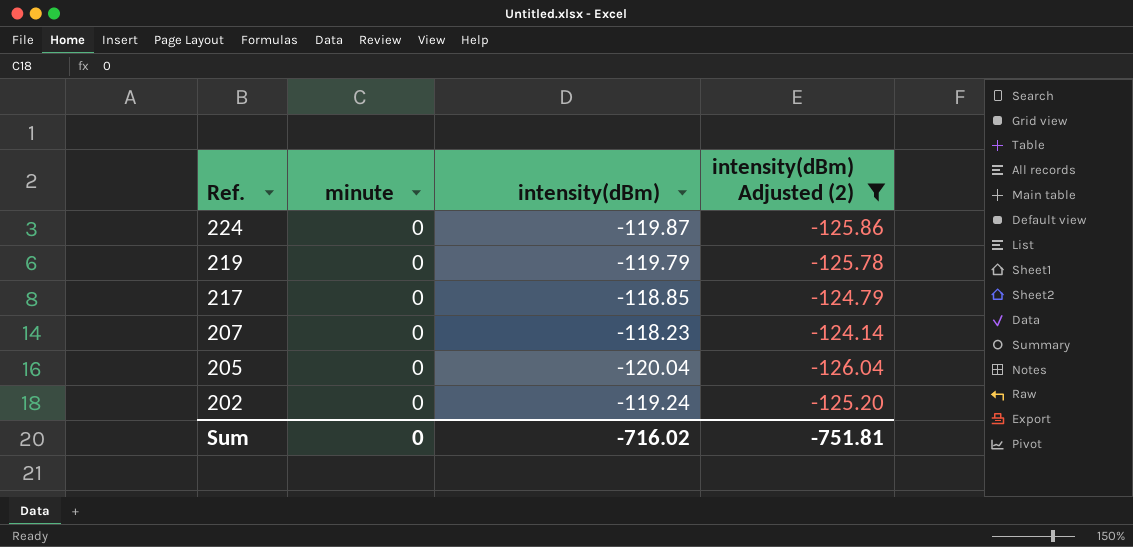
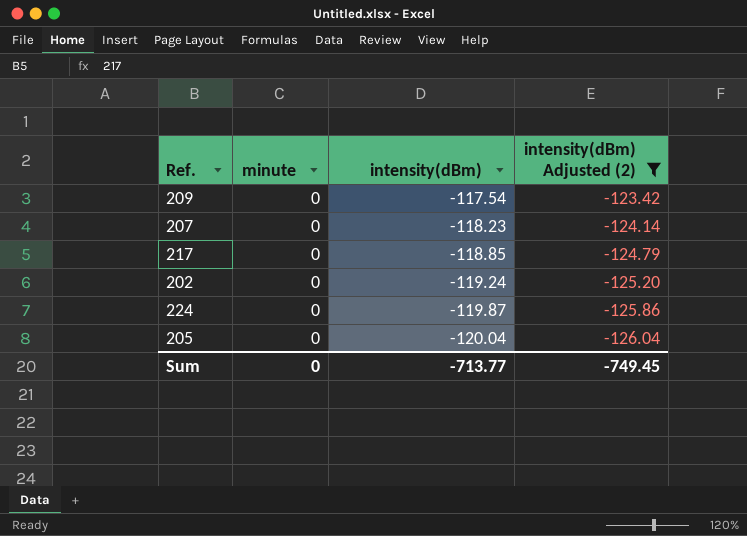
row order: Ref. descending -> intensity(dBm) descending
row 219: 0 | -119.79 | -125.78 -> none
row 209: none -> 0 | -117.54 | -123.42
Sum | intensity(dBm): -716.02 -> -713.77
Sum | intensity(dBm) Adjusted (2): -751.81 -> -749.45

